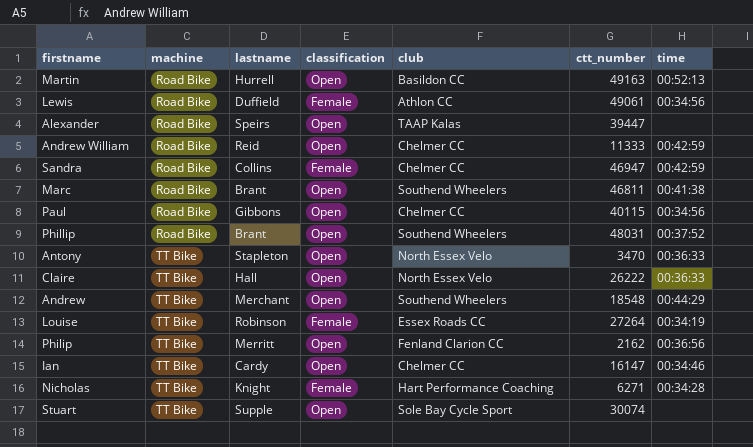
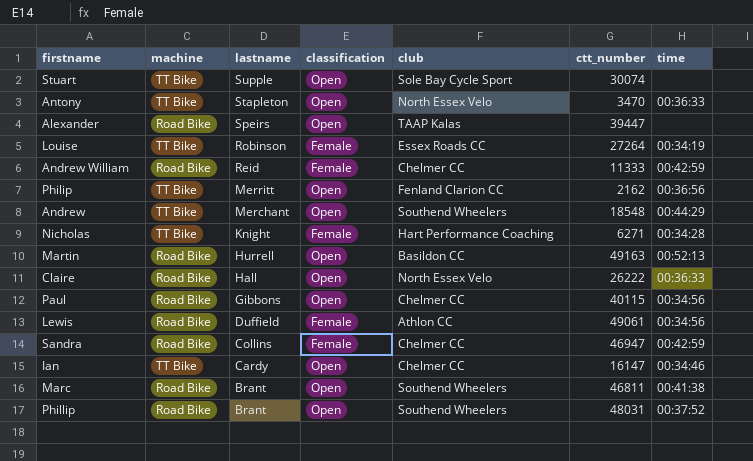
row order: machine ascending -> lastname descending
Andrew William | classification: Open -> Female
Claire | machine: TT Bike -> Road Bike

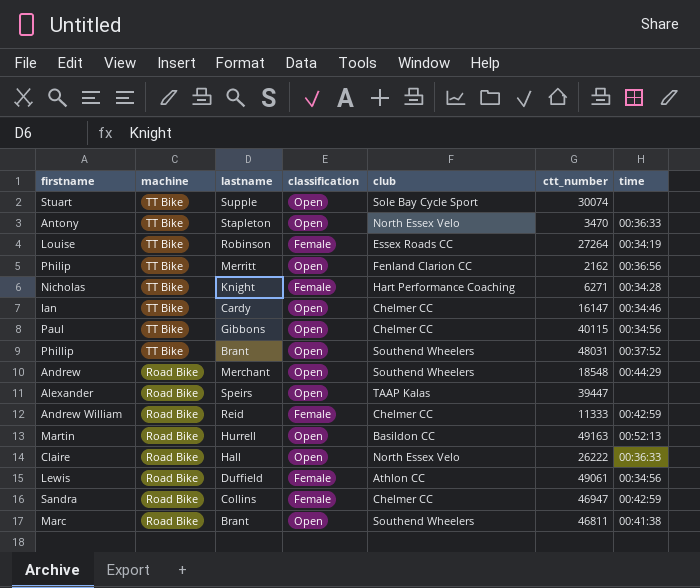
row order: lastname descending -> machine descending
Paul | machine: Road Bike -> TT Bike
Phillip | machine: Road Bike -> TT Bike
Andrew | machine: TT Bike -> Road Bike

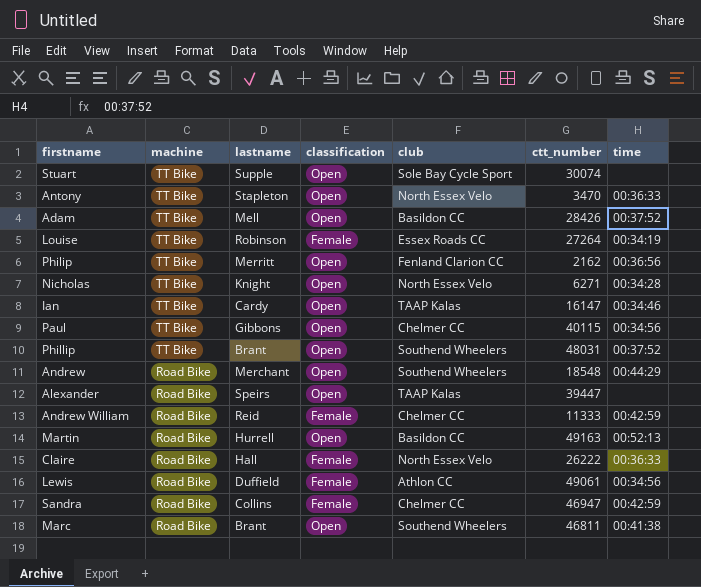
row Adam: none -> TT Bike | Mell | Open | Basildon CC | 28426 | 00:37:52
Nicholas | classification: Female -> Open
Nicholas | club: Hart Performance Coaching -> North Essex Velo
Ian | club: Chelmer CC -> TAAP Kalas
Claire | classification: Open -> Female

